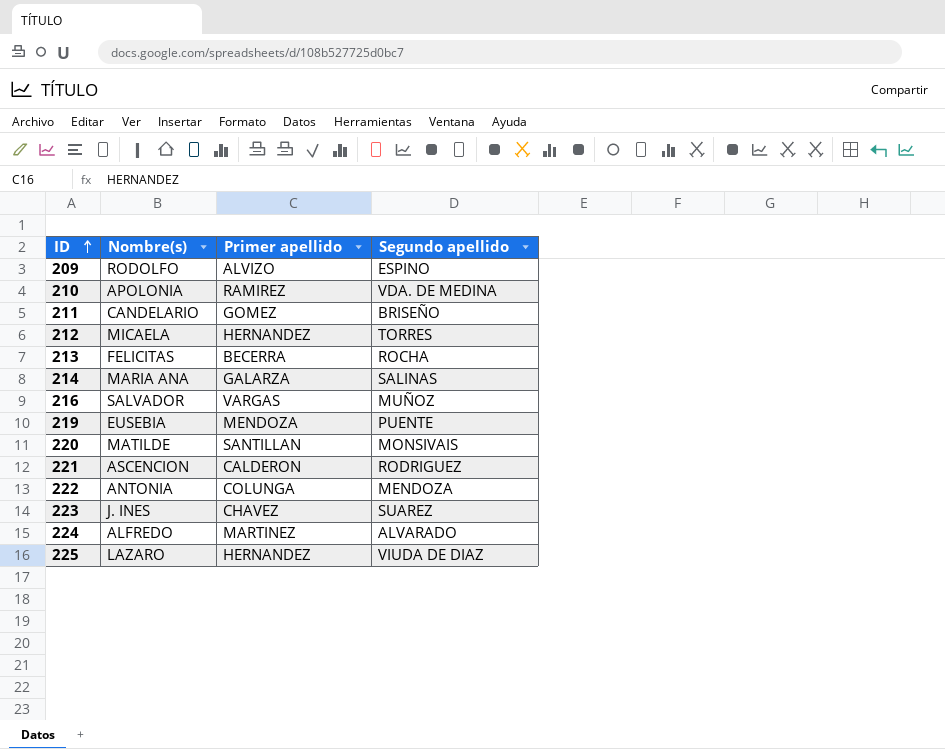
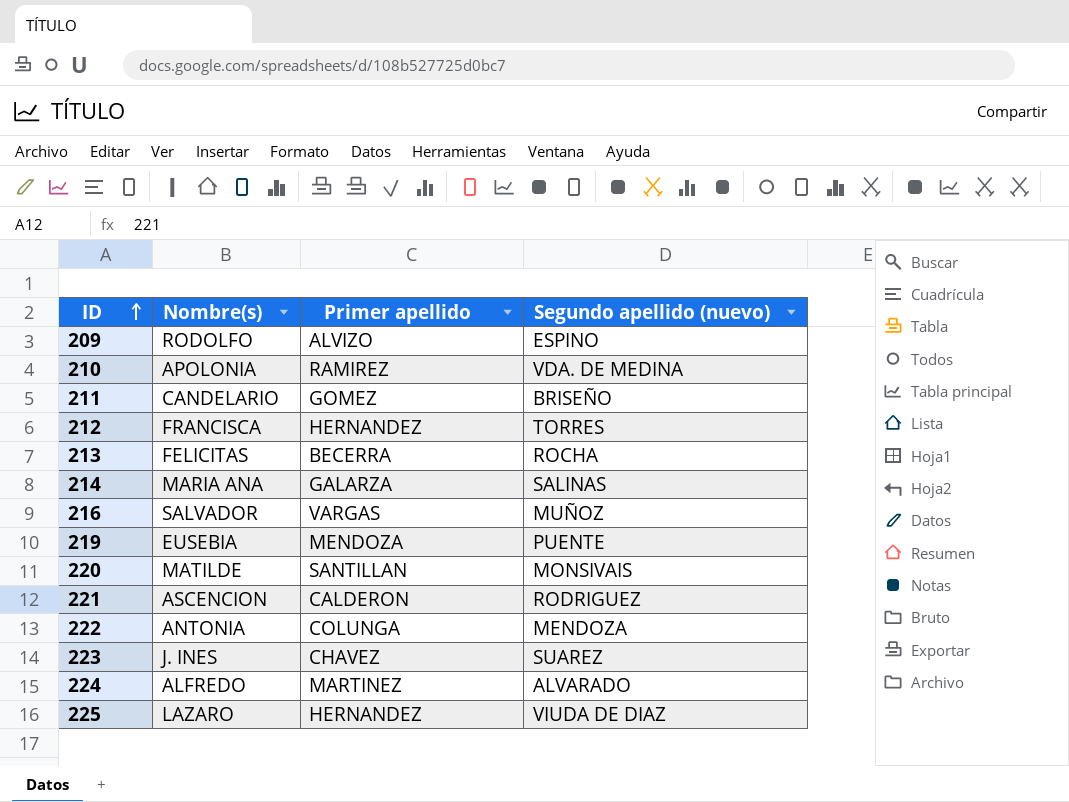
column name: Segundo apellido -> Segundo apellido (nuevo)
212 | Nombre(s): MICAELA -> FRANCISCA

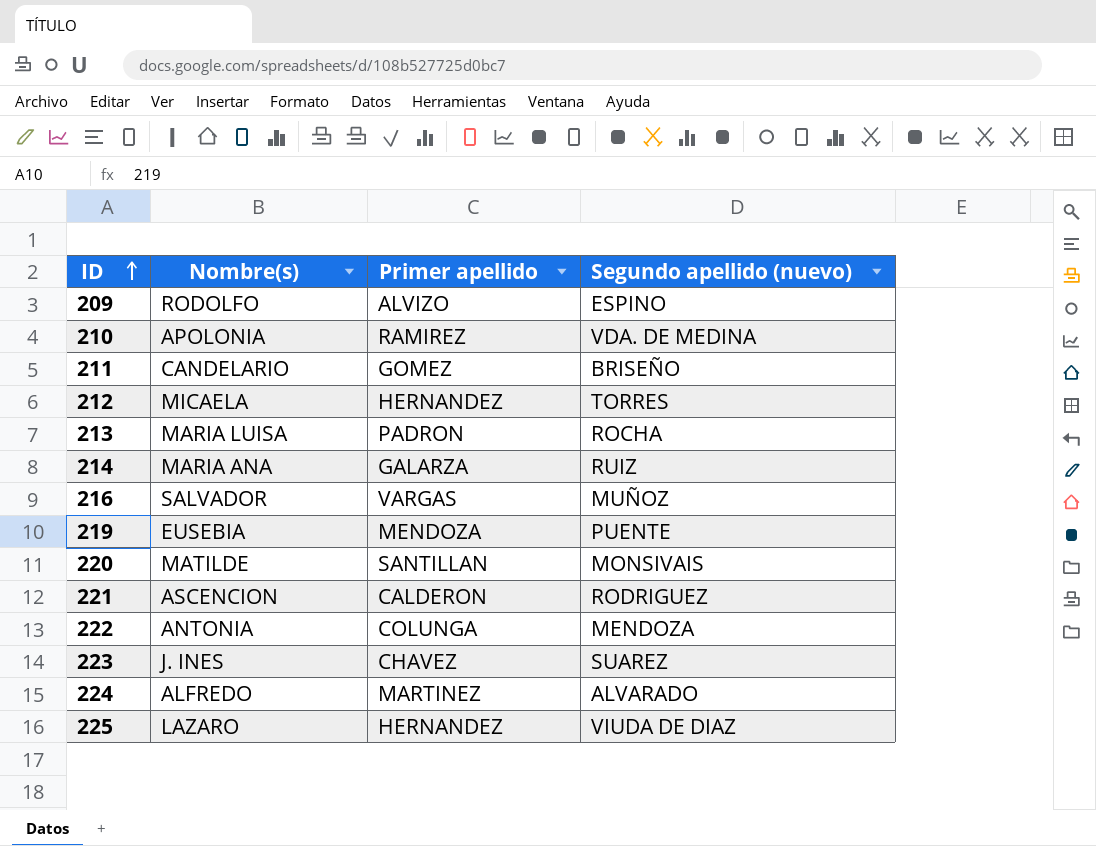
212 | Nombre(s): FRANCISCA -> MICAELA
213 | Nombre(s): FELICITAS -> MARIA LUISA
213 | Primer apellido: BECERRA -> PADRON
214 | Segundo apellido (nuevo): SALINAS -> RUIZ

